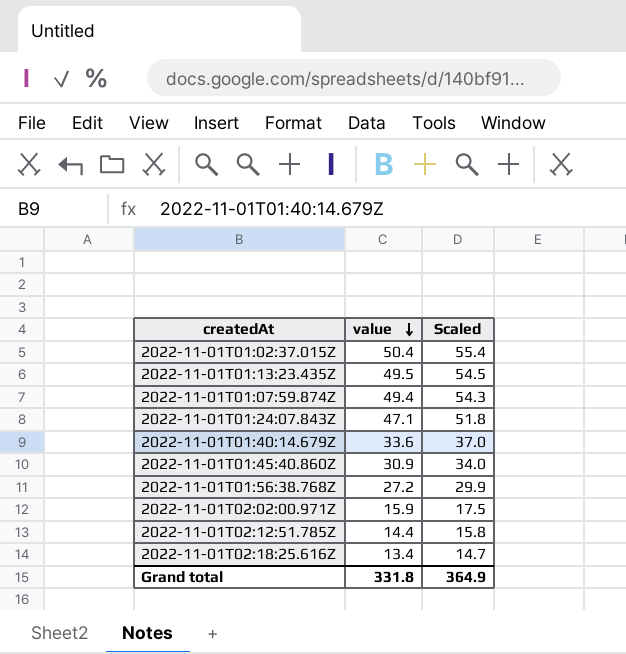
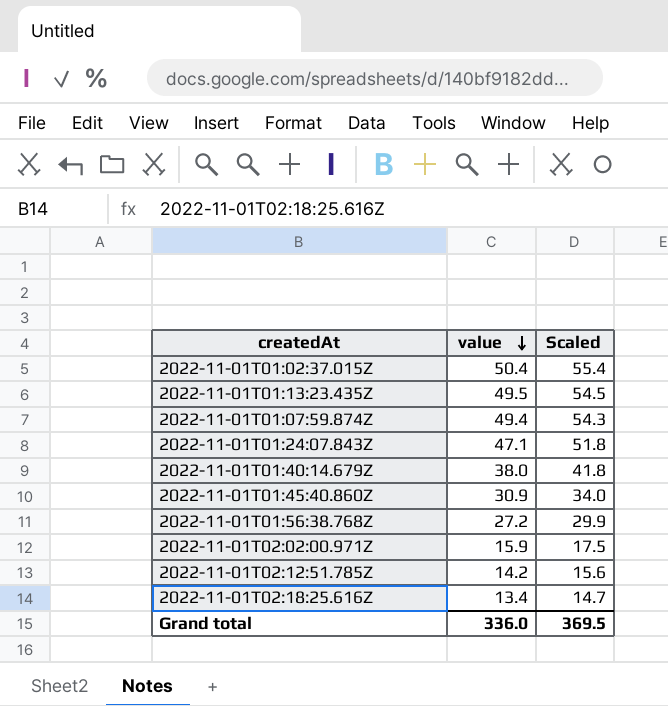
2022-11-01T01:40:14.679Z | value: 33.6 -> 38.0
2022-11-01T01:40:14.679Z | Scaled: 37.0 -> 41.8
2022-11-01T02:12:51.785Z | value: 14.4 -> 14.2
2022-11-01T02:12:51.785Z | Scaled: 15.8 -> 15.6
Grand total | value: 331.8 -> 336.0
Grand total | Scaled: 364.9 -> 369.5

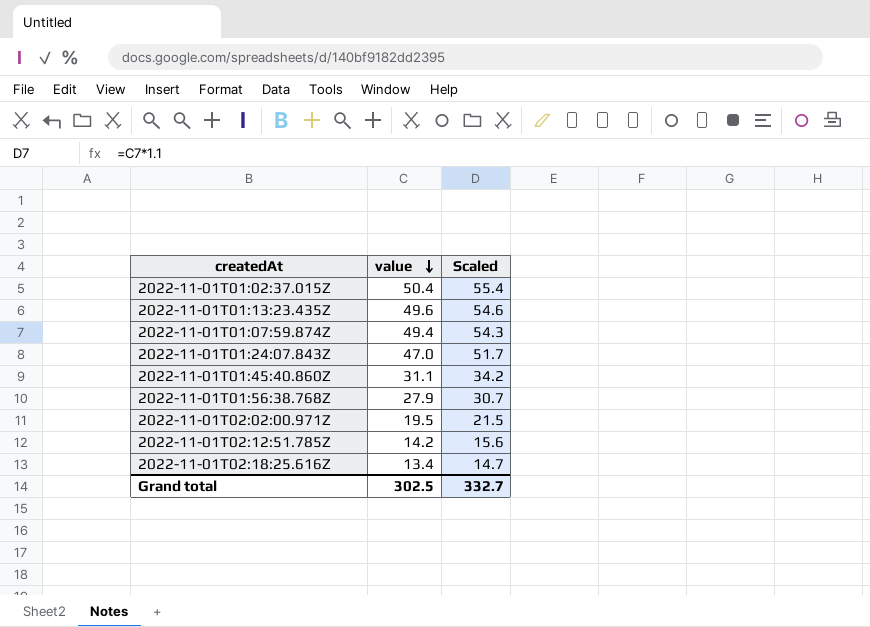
row 2022-11-01T01:40:14.679Z: 38.0 | 41.8 -> none
2022-11-01T01:13:23.435Z | value: 49.5 -> 49.6
2022-11-01T01:13:23.435Z | Scaled: 54.5 -> 54.6
2022-11-01T01:24:07.843Z | value: 47.1 -> 47.0
2022-11-01T01:24:07.843Z | Scaled: 51.8 -> 51.7
2022-11-01T01:45:40.860Z | value: 30.9 -> 31.1
2022-11-01T01:45:40.860Z | Scaled: 34.0 -> 34.2
2022-11-01T01:56:38.768Z | value: 27.2 -> 27.9
2022-11-01T01:56:38.768Z | Scaled: 29.9 -> 30.7
2022-11-01T02:02:00.971Z | value: 15.9 -> 19.5
2022-11-01T02:02:00.971Z | Scaled: 17.5 -> 21.5
Grand total | value: 336.0 -> 302.5
Grand total | Scaled: 369.5 -> 332.7

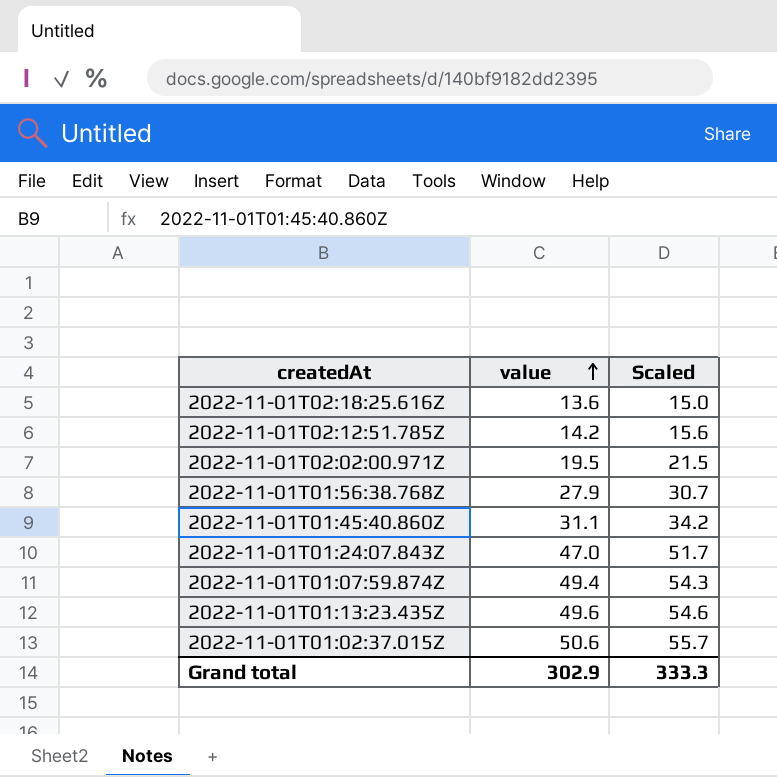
row order: value descending -> value ascending
2022-11-01T02:18:25.616Z | value: 13.4 -> 13.6
2022-11-01T02:18:25.616Z | Scaled: 14.7 -> 15.0
2022-11-01T01:02:37.015Z | value: 50.4 -> 50.6
2022-11-01T01:02:37.015Z | Scaled: 55.4 -> 55.7
Grand total | value: 302.5 -> 302.9
Grand total | Scaled: 332.7 -> 333.3

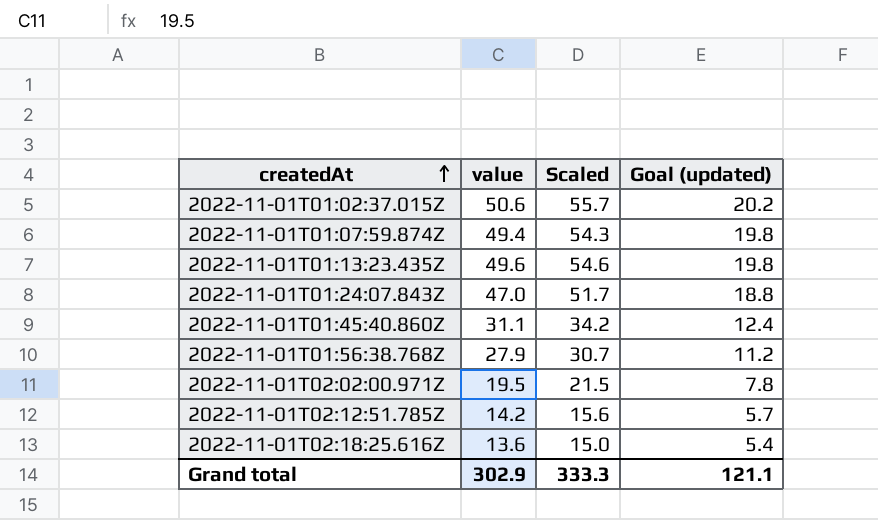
row order: value ascending -> createdAt ascending
column Goal (updated) | formula: none -> [value] * 0.4

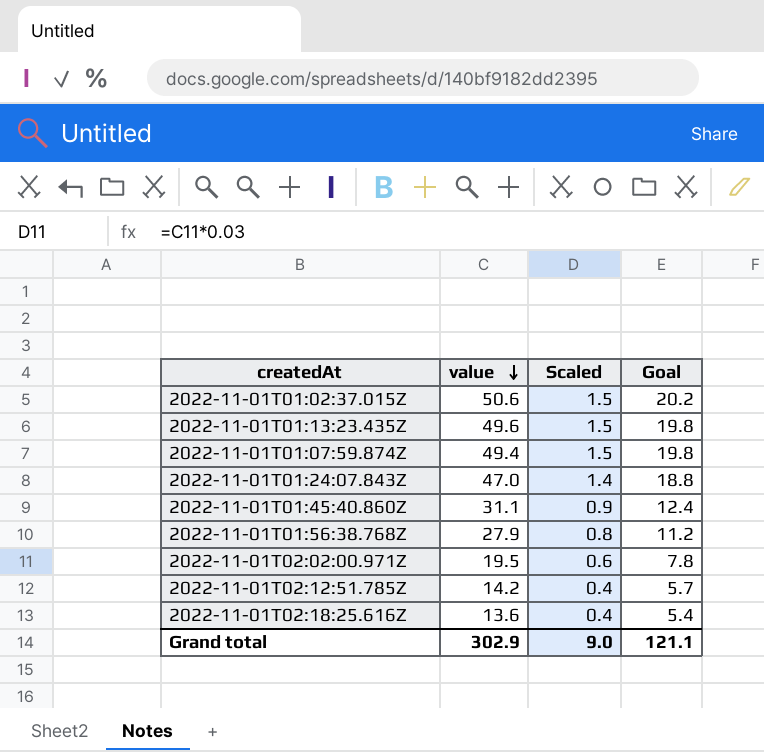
row order: createdAt ascending -> value descending
column Scaled | formula: [value] * 1.1 -> [value] * 0.03
column name: Goal (updated) -> Goal
Grand total | Scaled: 333.3 -> 9.0

